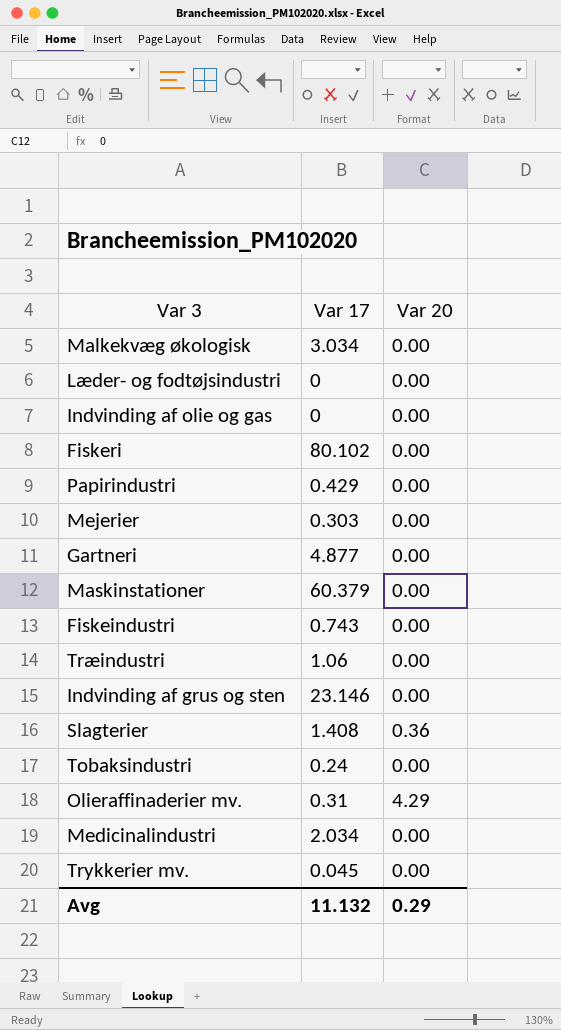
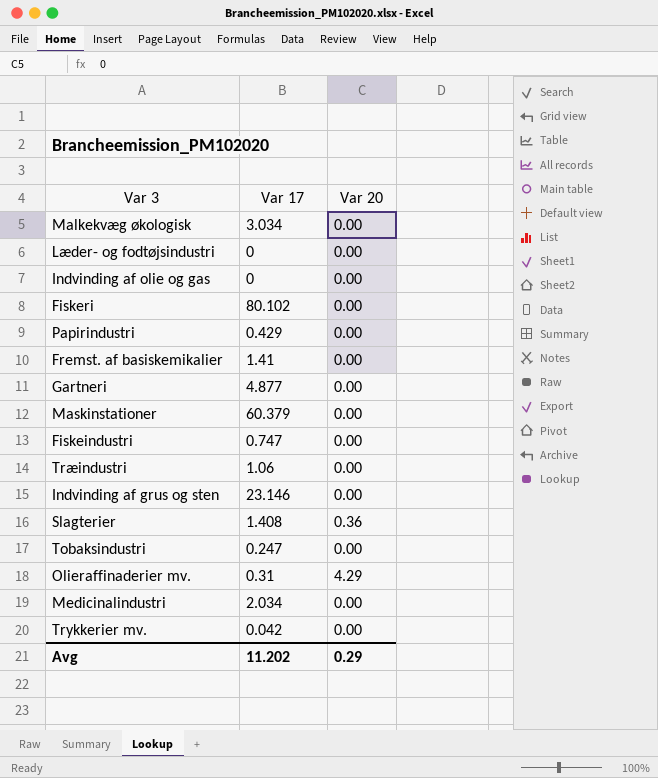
row Mejerier: 0.303 | 0.00 -> none
row Fremst. af basiskemikalier: none -> 1.41 | 0.00
Fiskeindustri | Var 17: 0.743 -> 0.747
Tobaksindustri | Var 17: 0.24 -> 0.247
Trykkerier mv. | Var 17: 0.045 -> 0.042
Avg | Var 17: 11.132 -> 11.202

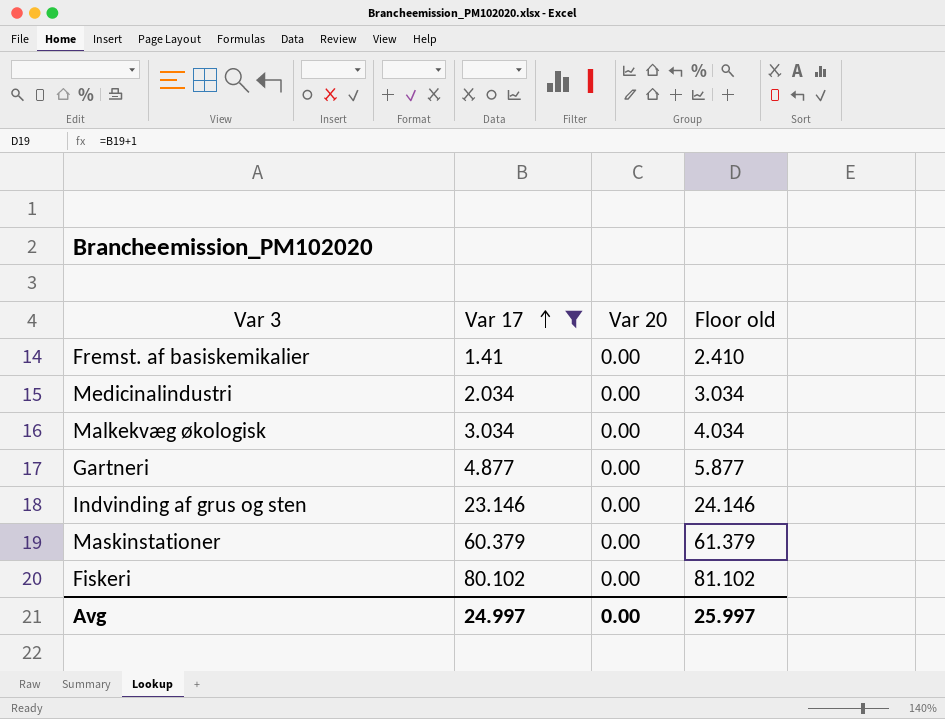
filter: none -> Var 17 >= 1.41
row order: none -> Var 17 ascending
column Floor old | formula: none -> [Var 17] + 1
Avg | Var 17: 11.202 -> 24.997
Avg | Var 20: 0.29 -> 0.00

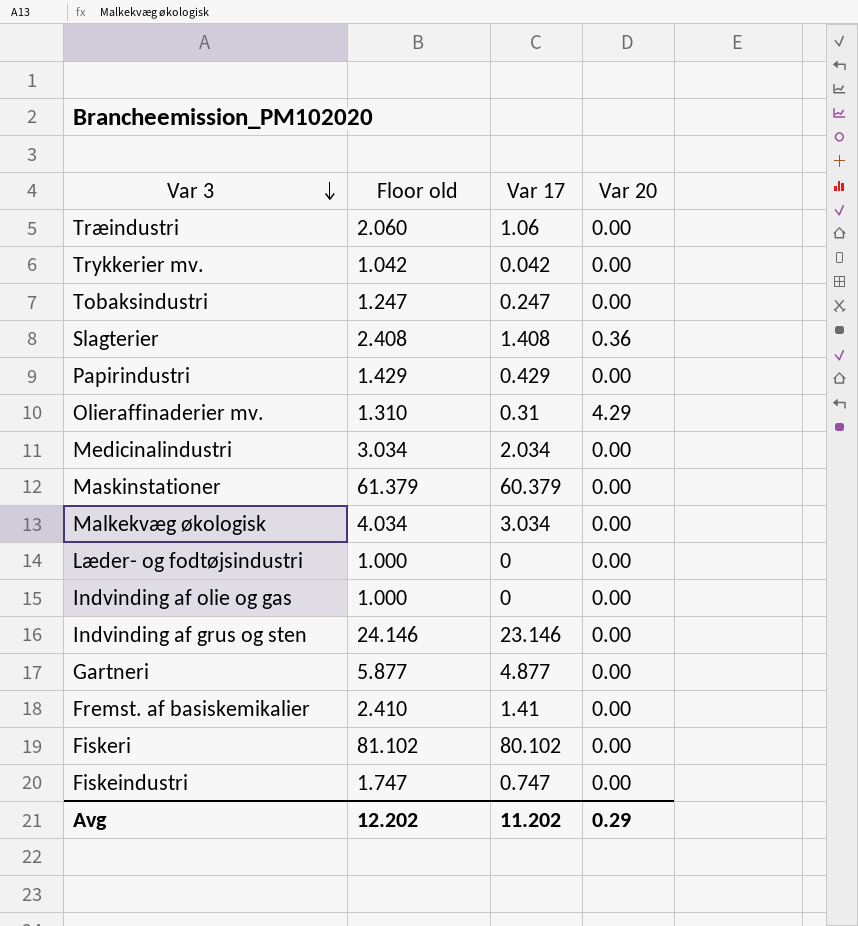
filter: Var 17 >= 1.41 -> none
row order: Var 17 ascending -> Var 3 descending
column Floor old | position: 4 -> 2
Avg | Floor old: 25.997 -> 12.202
Avg | Var 17: 24.997 -> 11.202
Avg | Var 20: 0.00 -> 0.29

